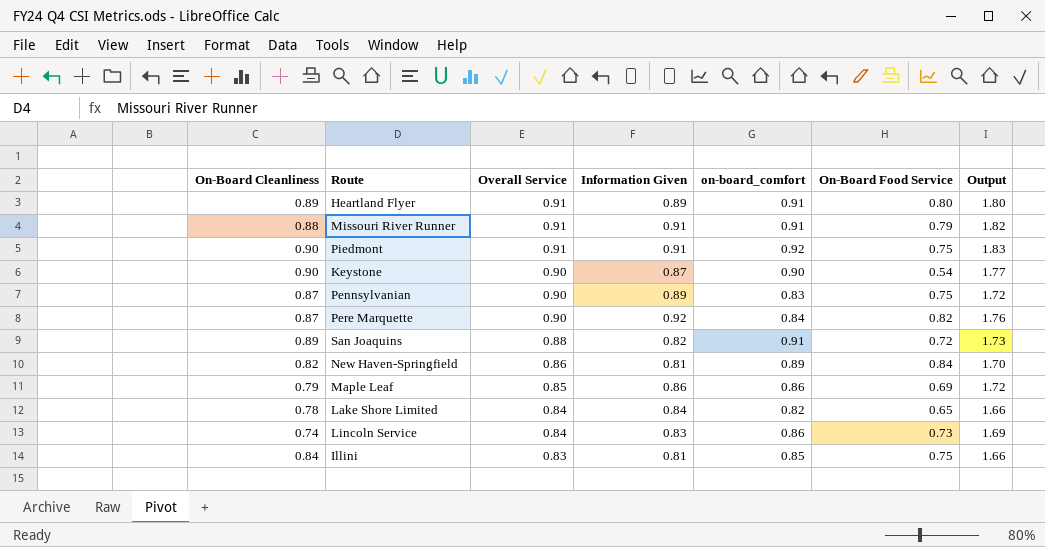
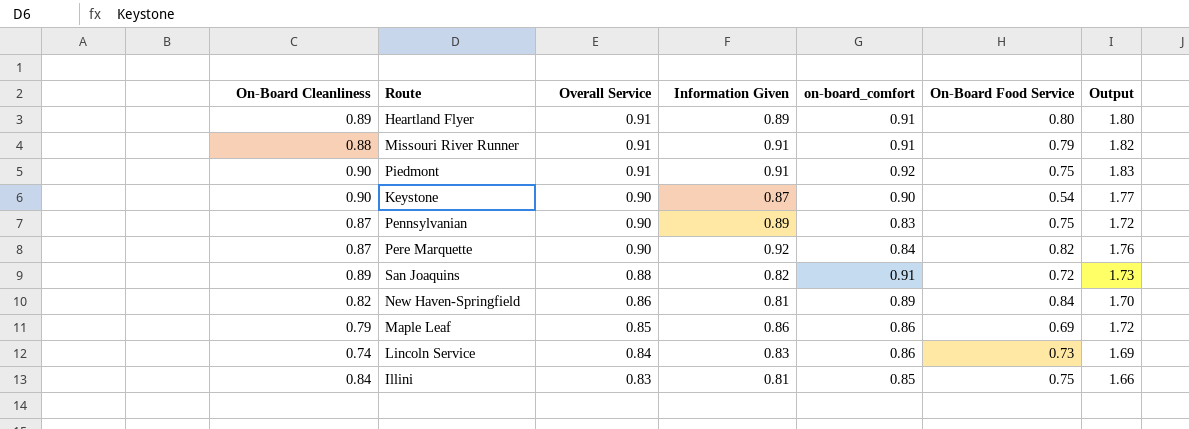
row Lake Shore Limited: 0.78 | 0.84 | 0.84 | 0.82 | 0.65 | 1.66 -> none

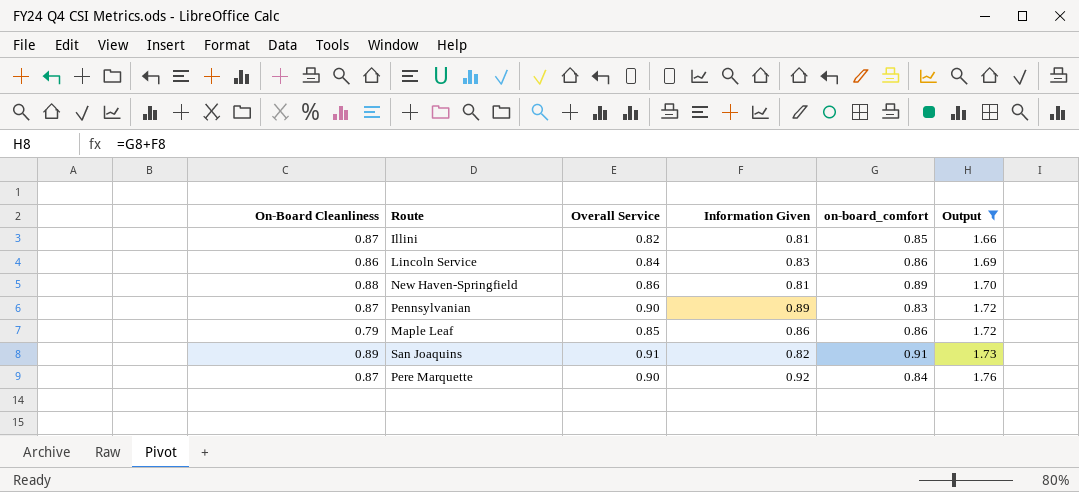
filter: none -> Output <= 1.76
row order: Overall Service descending -> Output ascending
column On-Board Food Service | position: 6 -> none
Illini | On-Board Cleanliness: 0.84 -> 0.87
Illini | Overall Service: 0.83 -> 0.82
Lincoln Service | On-Board Cleanliness: 0.74 -> 0.86
New Haven-Springfield | On-Board Cleanliness: 0.82 -> 0.88
San Joaquins | Overall Service: 0.88 -> 0.91

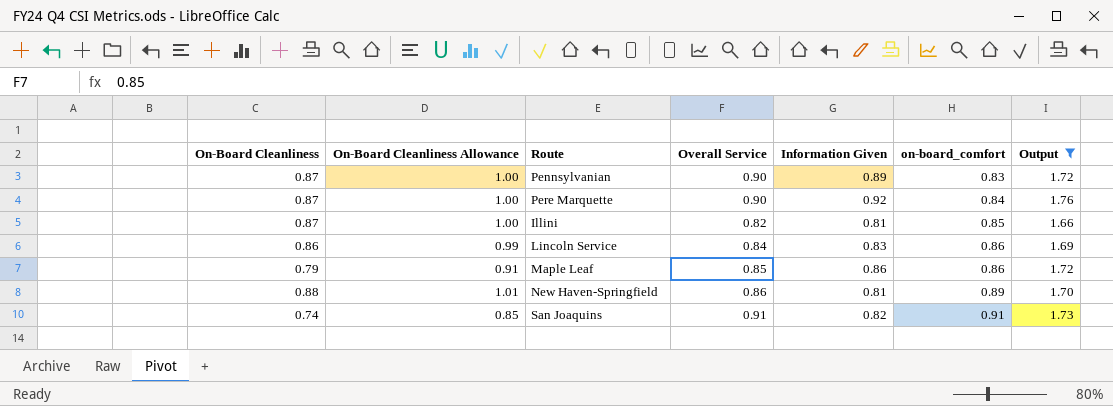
row order: Output ascending -> on-board_comfort ascending
column On-Board Cleanliness Allowance | formula: none -> [On-Board Cleanliness] * 1.15
San Joaquins | On-Board Cleanliness: 0.89 -> 0.74

